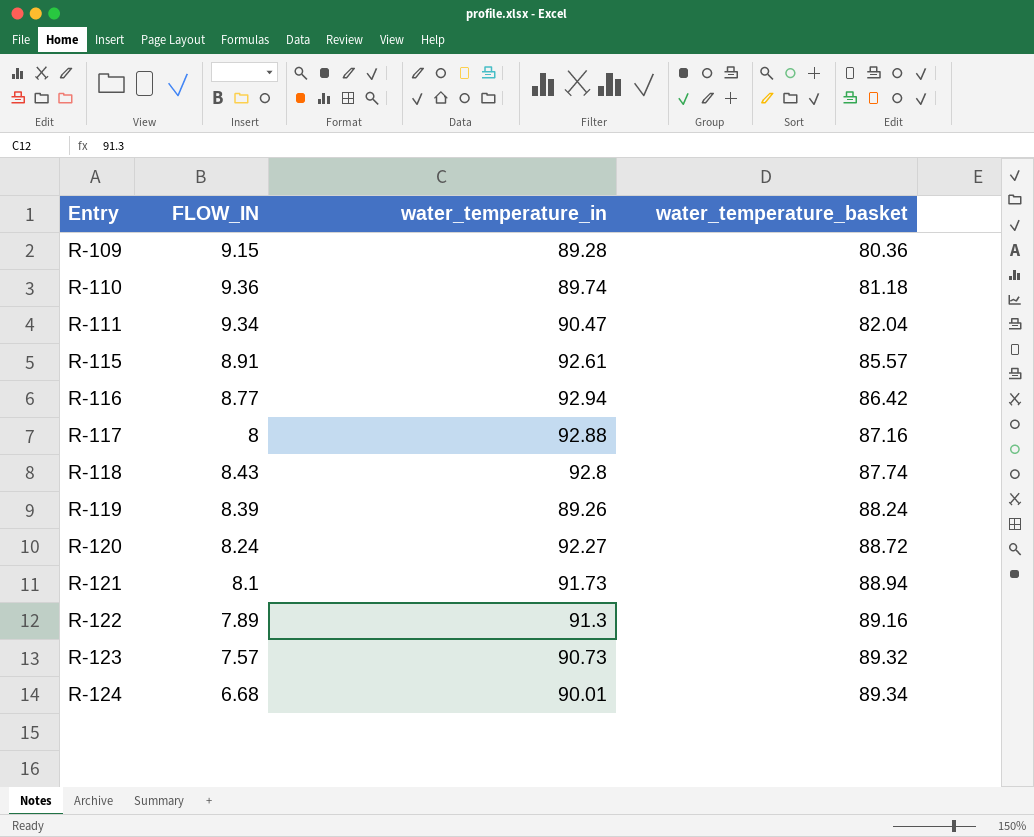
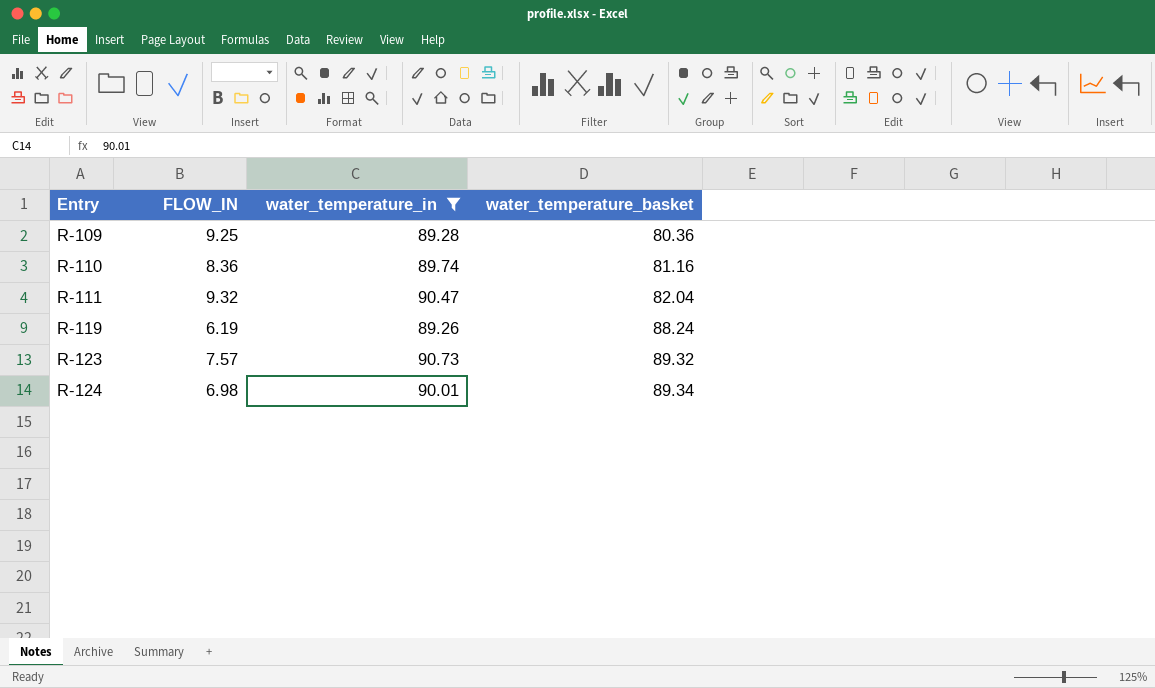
filter: none -> water_temperature_in <= 90.73
R-109 | FLOW_IN: 9.15 -> 9.25
R-110 | FLOW_IN: 9.36 -> 8.36
R-110 | water_temperature_basket: 81.18 -> 81.16
R-111 | FLOW_IN: 9.34 -> 9.32
R-119 | FLOW_IN: 8.39 -> 6.19
R-124 | FLOW_IN: 6.68 -> 6.98

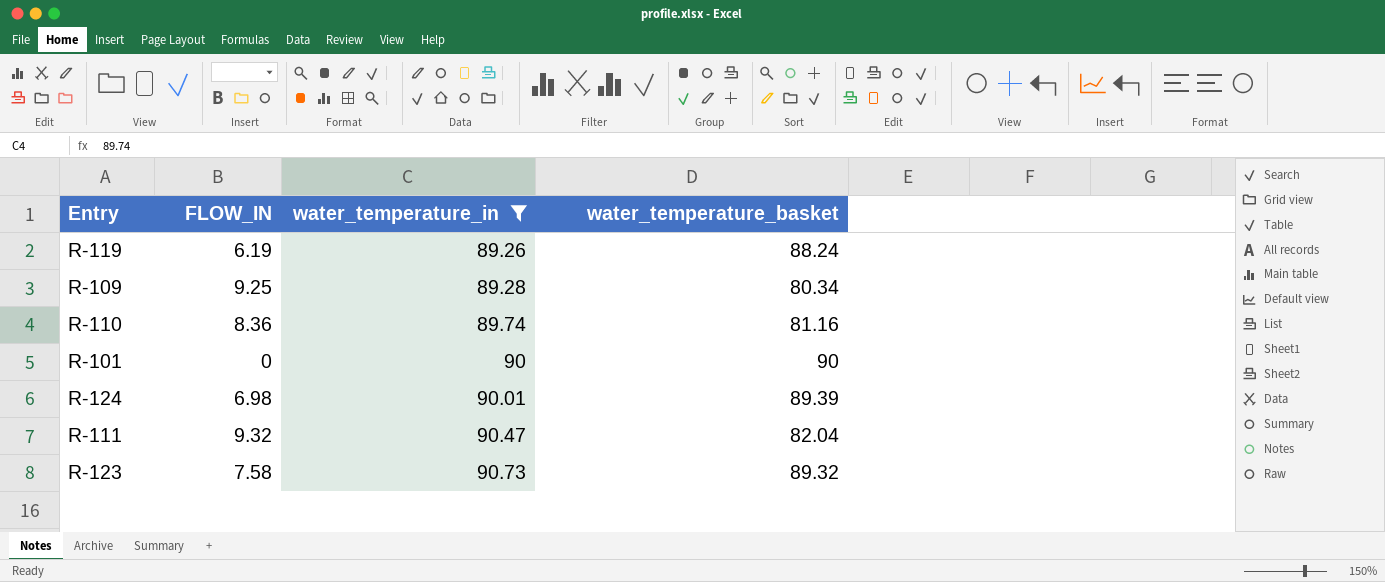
row order: Entry ascending -> water_temperature_in ascending
R-109 | water_temperature_basket: 80.36 -> 80.34
row R-101: none -> 0 | 90 | 90
R-124 | water_temperature_basket: 89.34 -> 89.39
R-123 | FLOW_IN: 7.57 -> 7.58

